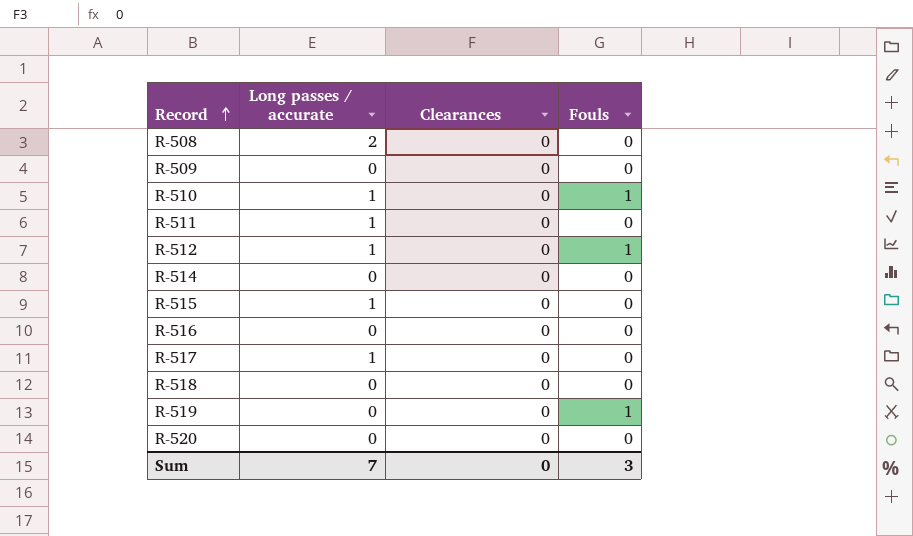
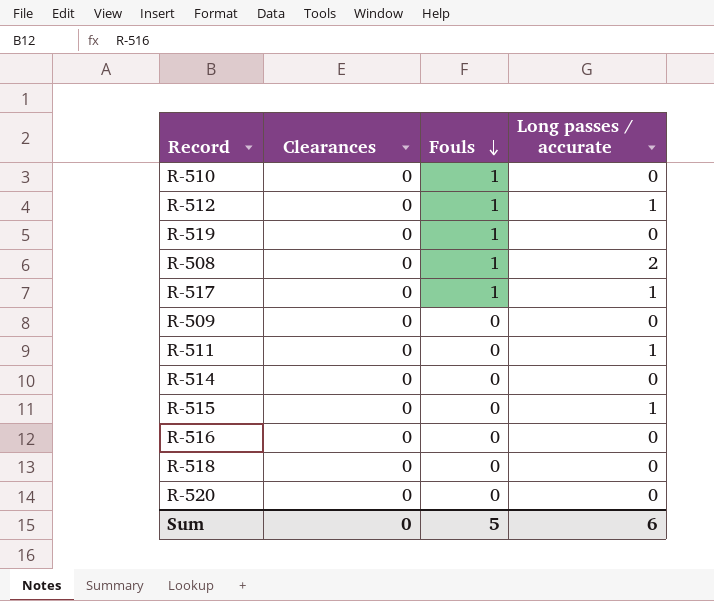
row order: Record ascending -> Fouls descending
column Long passes / accurate | position: 2 -> 4
R-510 | Long passes / accurate: 1 -> 0
R-508 | Fouls: 0 -> 1
R-517 | Fouls: 0 -> 1
Sum | Fouls: 3 -> 5
Sum | Long passes / accurate: 7 -> 6

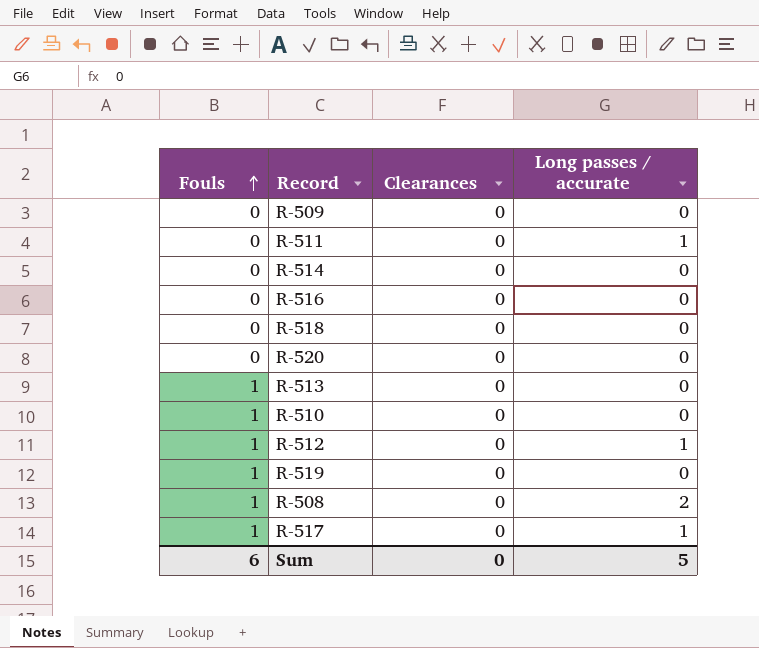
row order: Fouls descending -> Fouls ascending
column Fouls | position: 3 -> 1
row R-515: 0 | 0 | 1 -> none
row R-513: none -> 1 | 0 | 0
Sum | Fouls: 5 -> 6
Sum | Long passes / accurate: 6 -> 5

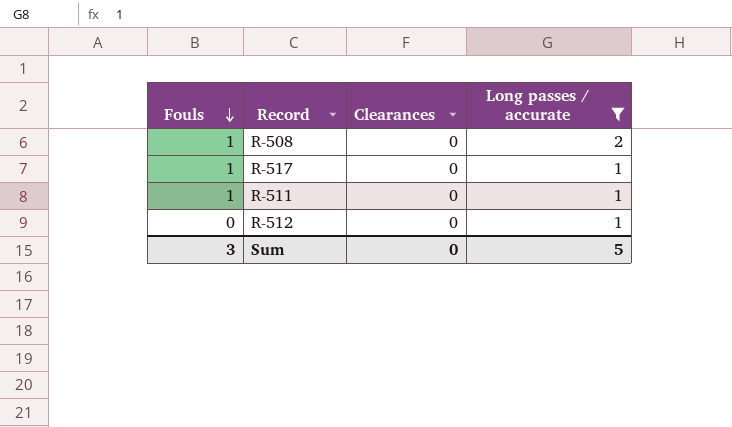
filter: none -> Long passes / accurate != 0
row order: Fouls ascending -> Fouls descending
R-511 | Fouls: 0 -> 1
R-512 | Fouls: 1 -> 0
Sum | Fouls: 6 -> 3

